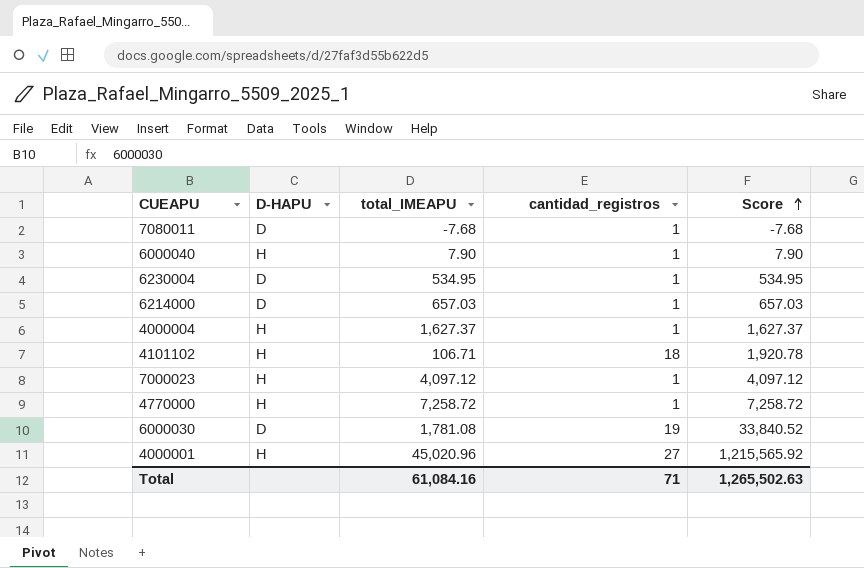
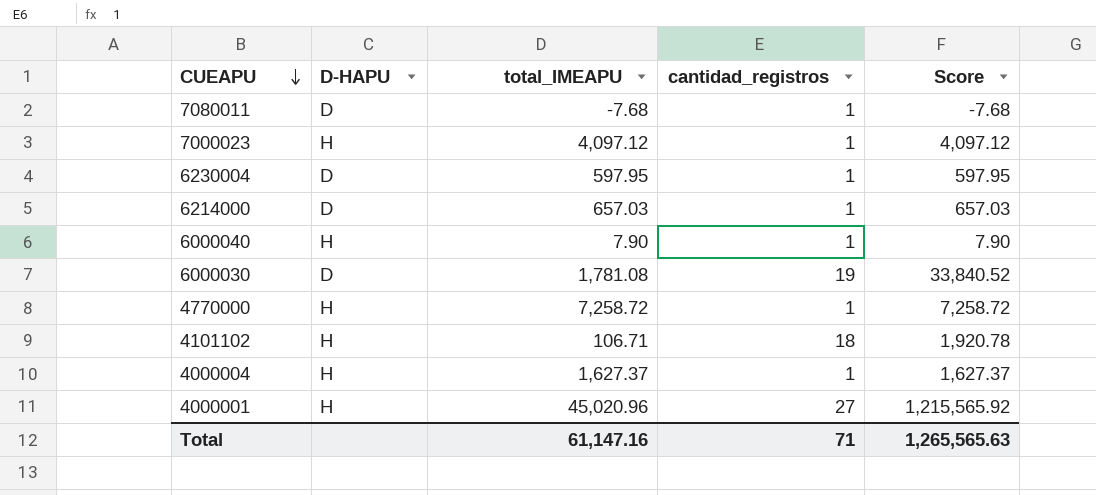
row order: Score ascending -> CUEAPU descending
6230004 | total_IMEAPU: 534.95 -> 597.95
6230004 | Score: 534.95 -> 597.95
Total | total_IMEAPU: 61,084.16 -> 61,147.16
Total | Score: 1,265,502.63 -> 1,265,565.63

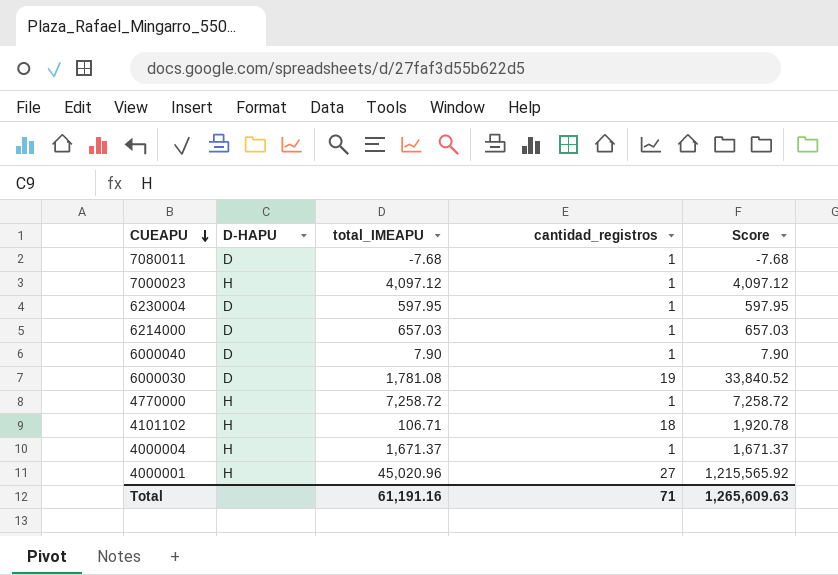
6000040 | D-HAPU: H -> D
4000004 | total_IMEAPU: 1,627.37 -> 1,671.37
4000004 | Score: 1,627.37 -> 1,671.37
Total | total_IMEAPU: 61,147.16 -> 61,191.16
Total | Score: 1,265,565.63 -> 1,265,609.63

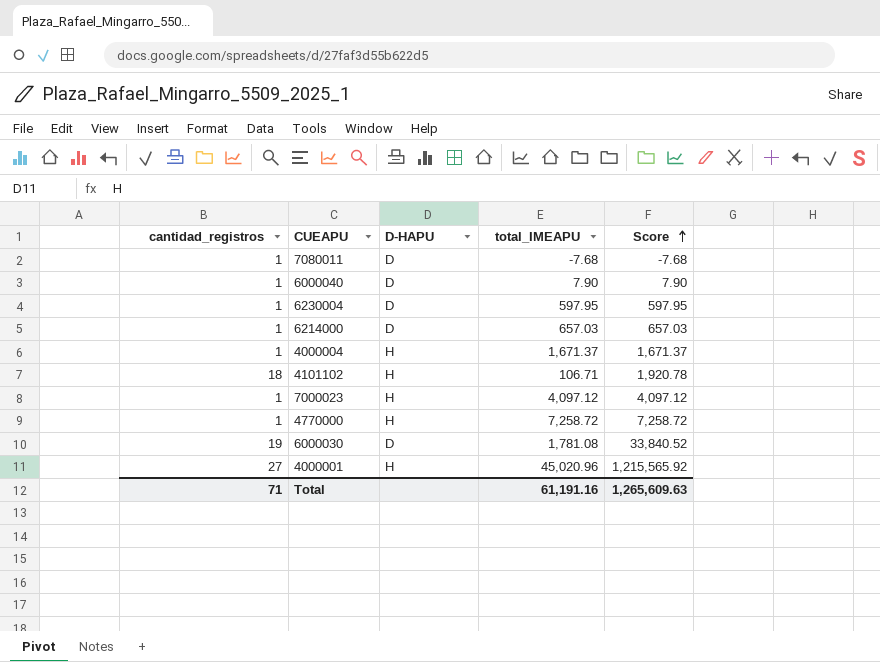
row order: CUEAPU descending -> Score ascending
column cantidad_registros | position: 4 -> 1

